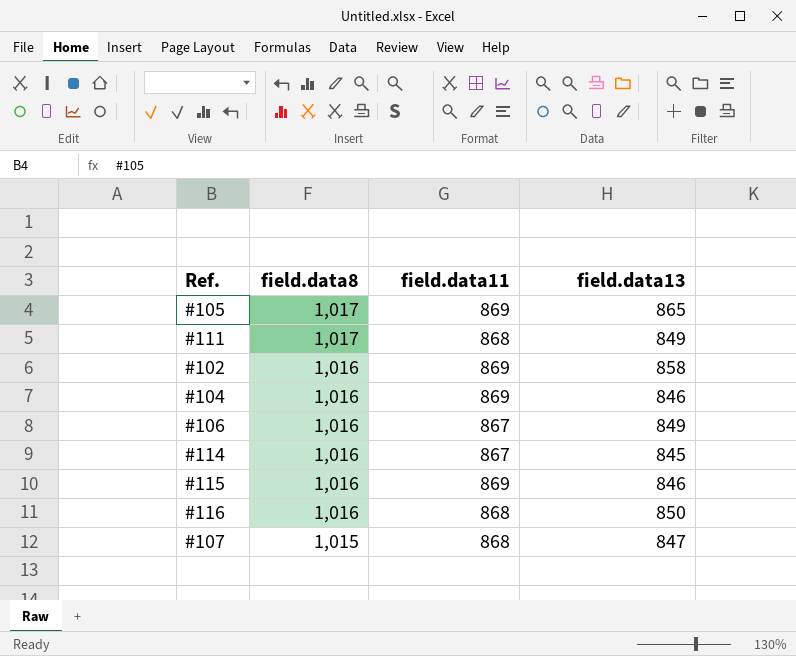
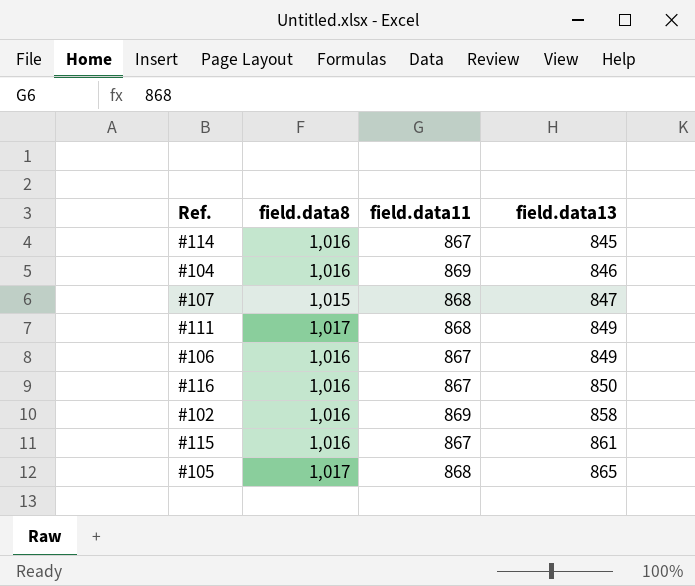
row order: field.data8 descending -> field.data13 ascending
#116 | field.data11: 868 -> 867
#115 | field.data11: 869 -> 867
#115 | field.data13: 846 -> 861
#105 | field.data11: 869 -> 868

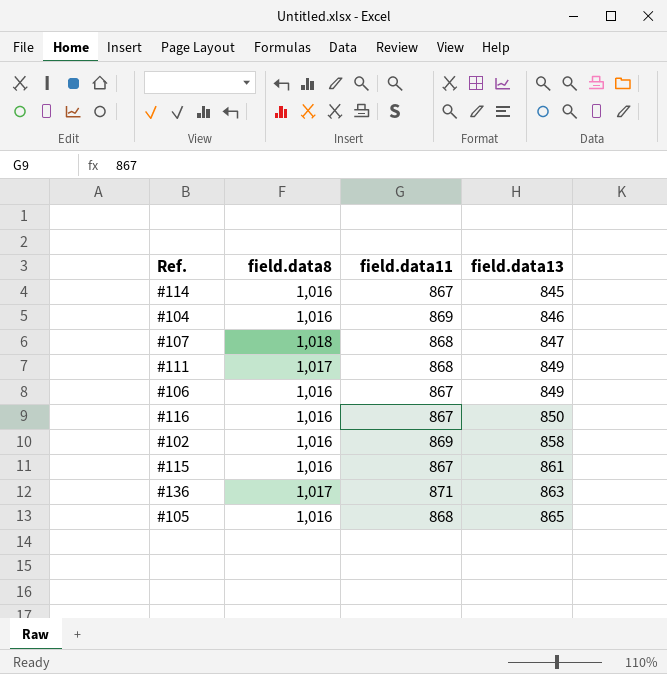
#107 | field.data8: 1,015 -> 1,018
row #136: none -> 1,017 | 871 | 863
#105 | field.data8: 1,017 -> 1,016

